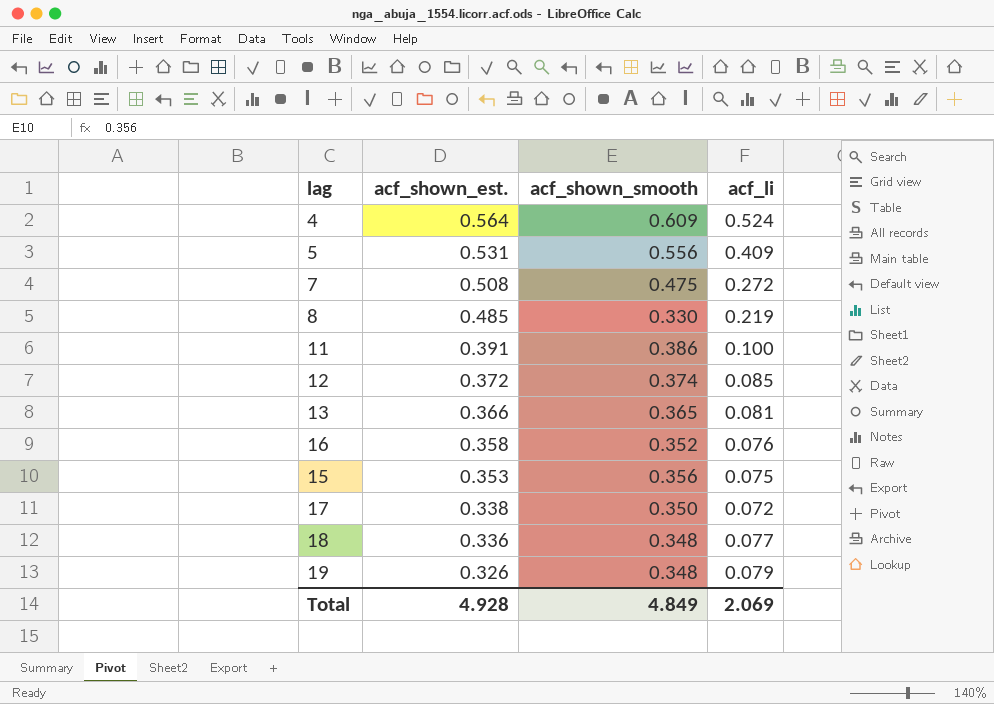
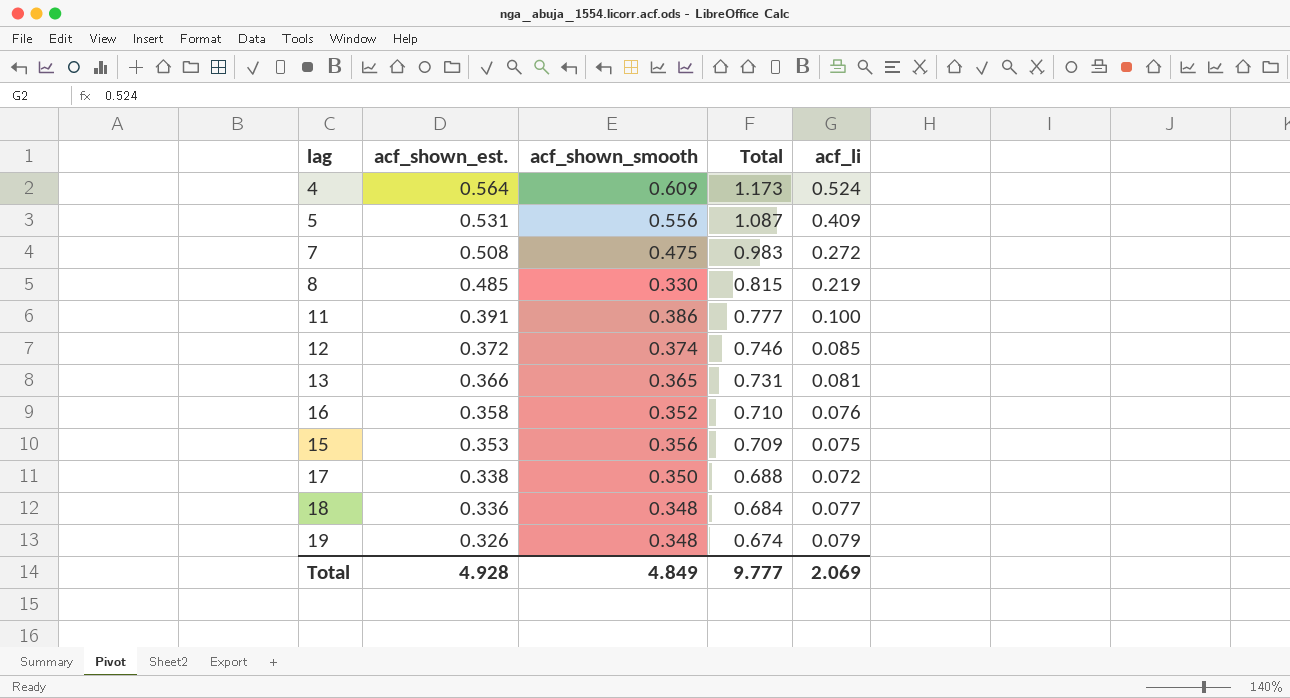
column Total | formula: none -> [acf_shown_est.] + [acf_shown_smooth]

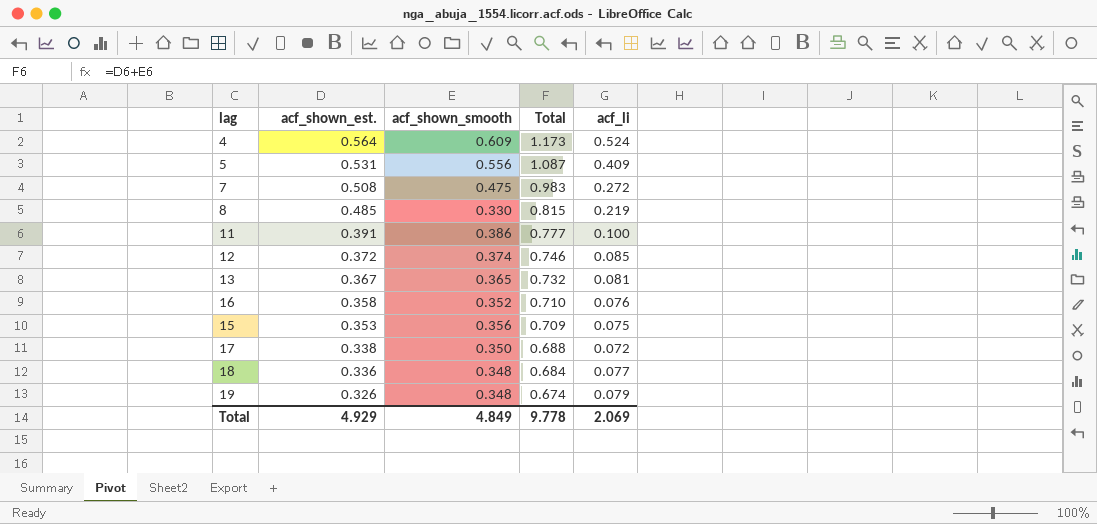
13 | acf_shown_est.: 0.366 -> 0.367
13 | Total: 0.731 -> 0.732
Total | acf_shown_est.: 4.928 -> 4.929
Total | Total: 9.777 -> 9.778

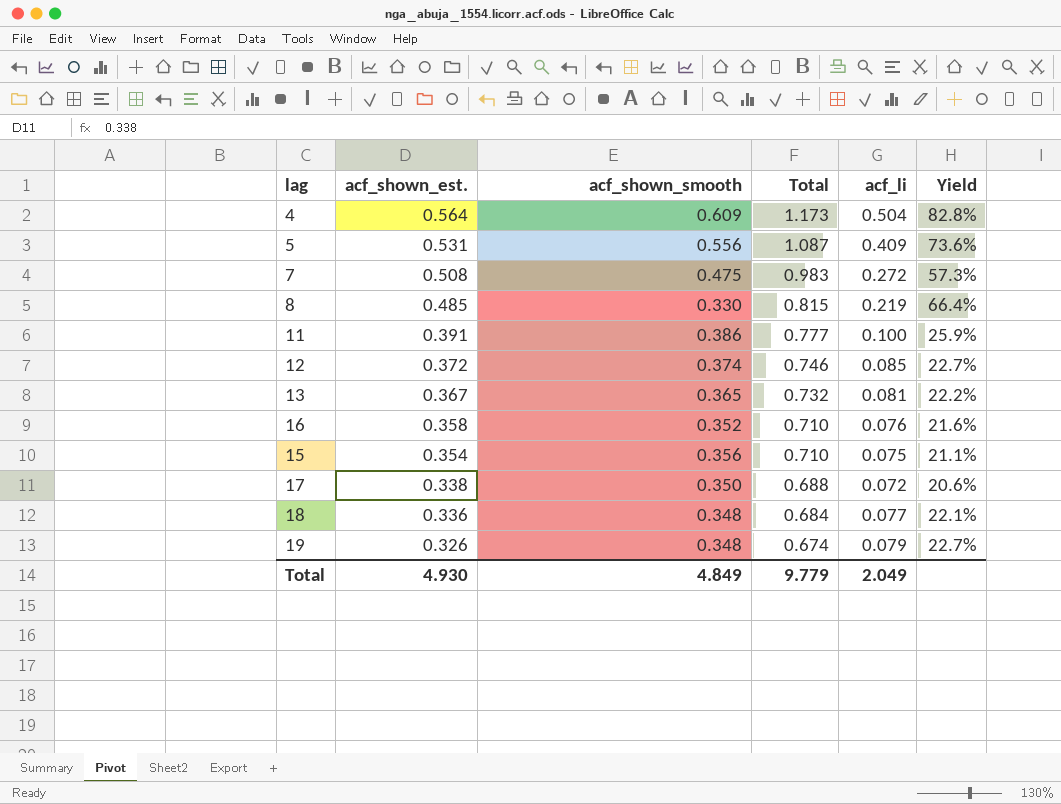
column Yield | formula: none -> [acf_li] / [acf_shown_smooth]
4 | acf_li: 0.524 -> 0.504
15 | acf_shown_est.: 0.353 -> 0.354
15 | Total: 0.709 -> 0.710
Total | acf_shown_est.: 4.929 -> 4.930
Total | Total: 9.778 -> 9.779
Total | acf_li: 2.069 -> 2.049

